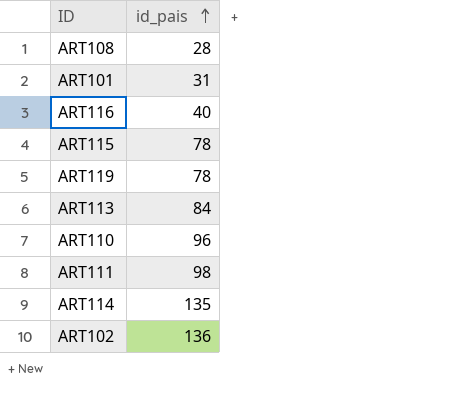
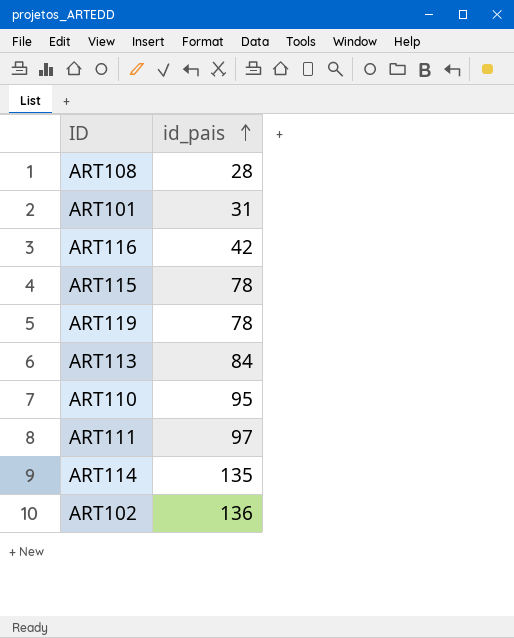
ART116 | id_pais: 40 -> 42
ART110 | id_pais: 96 -> 95
ART111 | id_pais: 98 -> 97

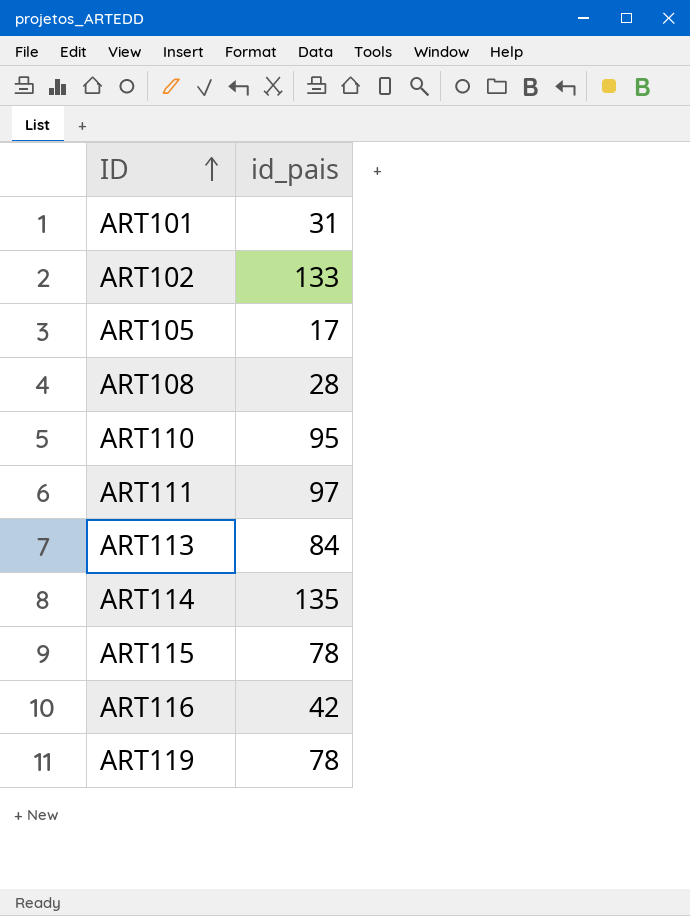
row order: id_pais ascending -> ID ascending
ART102 | id_pais: 136 -> 133
row ART105: none -> 17

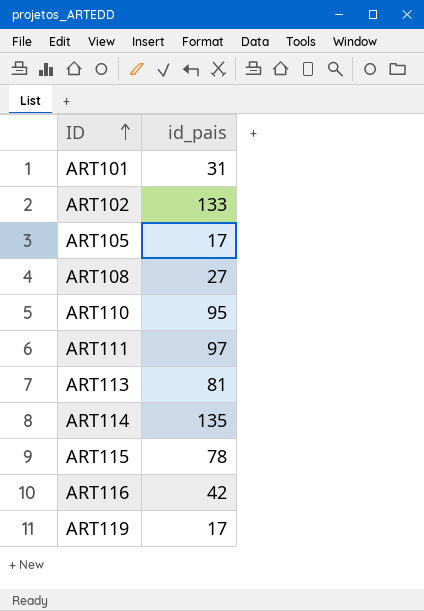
ART108 | id_pais: 28 -> 27
ART113 | id_pais: 84 -> 81
ART119 | id_pais: 78 -> 17

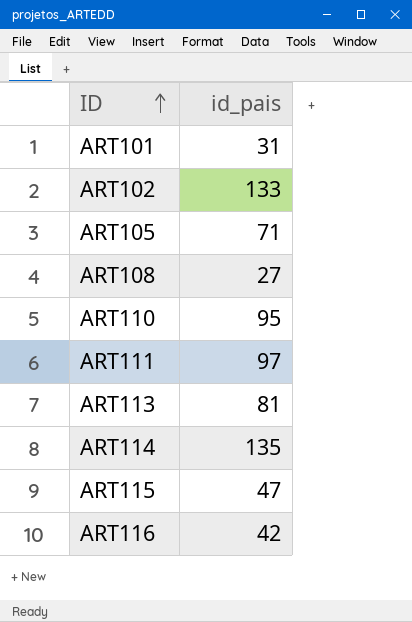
row ART119: 17 -> none
ART105 | id_pais: 17 -> 71
ART115 | id_pais: 78 -> 47

